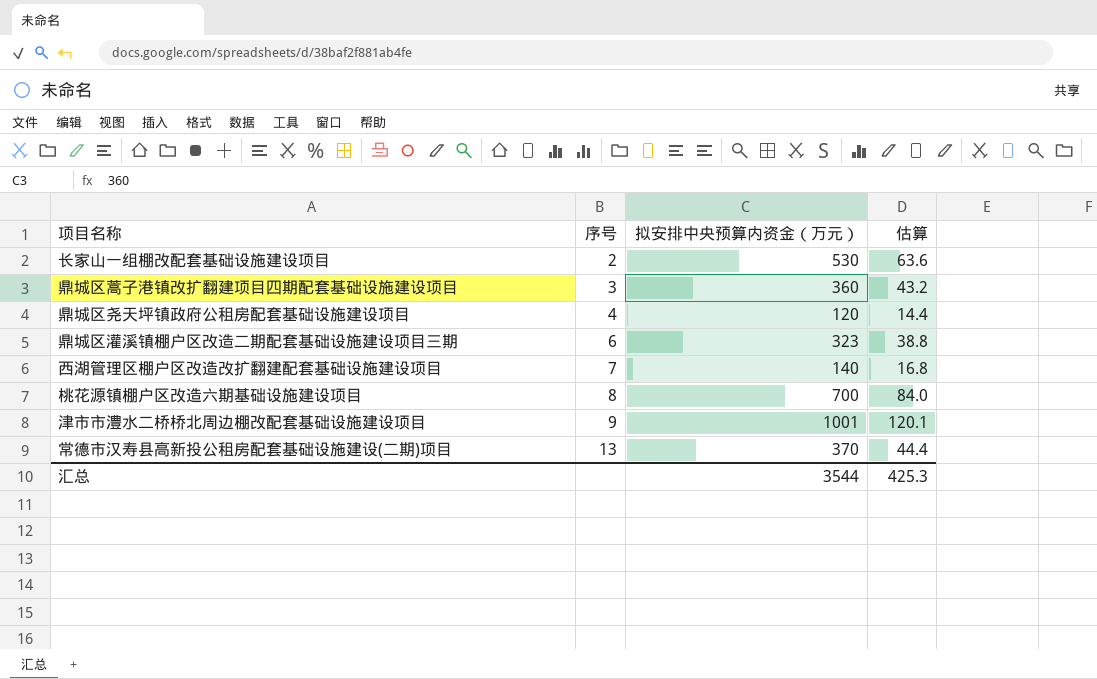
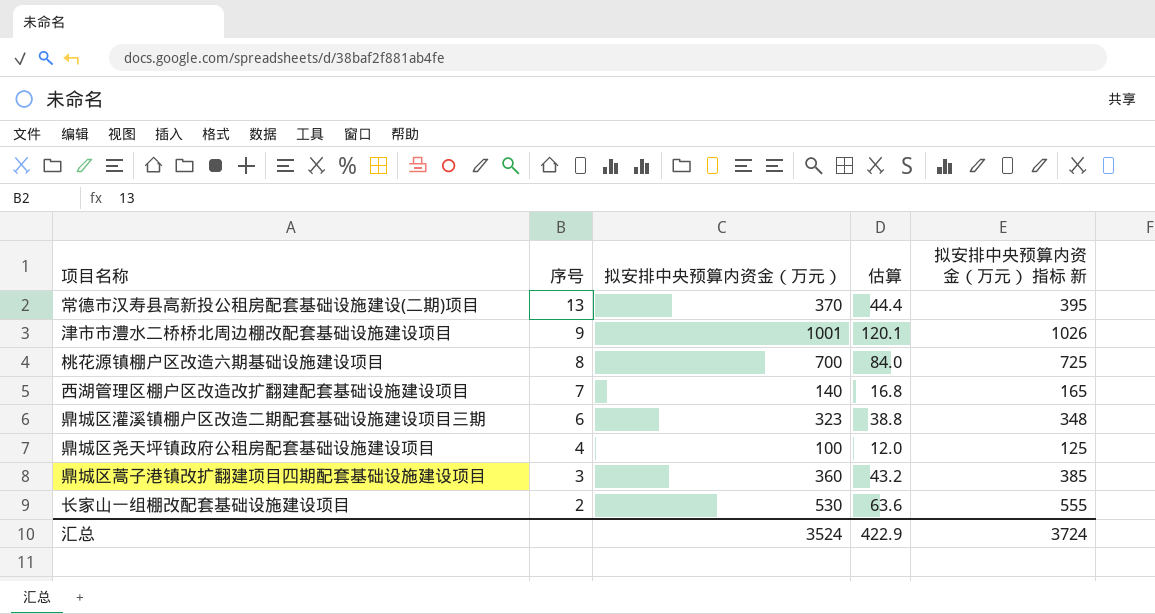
row order: 序号 ascending -> 序号 descending
column 拟安排中央预算内资金（万元） 指标 新 | formula: none -> [拟安排中央预算内资金（万元）] + 25
鼎城区尧天坪镇政府公租房配套基础设施建设项目 | 拟安排中央预算内资金（万元）: 120 -> 100
鼎城区尧天坪镇政府公租房配套基础设施建设项目 | 估算: 14.4 -> 12.0
汇总 | 拟安排中央预算内资金（万元）: 3544 -> 3524
汇总 | 估算: 425.3 -> 422.9

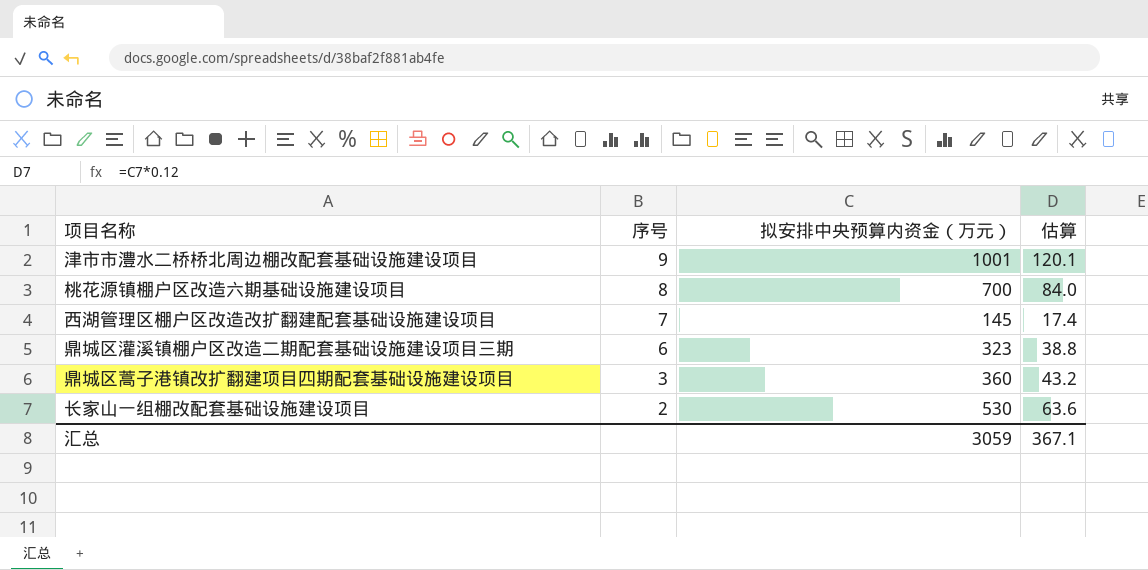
column 拟安排中央预算内资金（万元） 指标 新 | formula: [拟安排中央预算内资金（万元）] + 25 -> none
row 常德市汉寿县高新投公租房配套基础设施建设(二期)项目: 13 | 370 | 44.4 | 395 -> none
row 鼎城区尧天坪镇政府公租房配套基础设施建设项目: 4 | 100 | 12.0 | 125 -> none
西湖管理区棚户区改造改扩翻建配套基础设施建设项目 | 拟安排中央预算内资金（万元）: 140 -> 145
西湖管理区棚户区改造改扩翻建配套基础设施建设项目 | 估算: 16.8 -> 17.4
汇总 | 拟安排中央预算内资金（万元）: 3524 -> 3059
汇总 | 估算: 422.9 -> 367.1

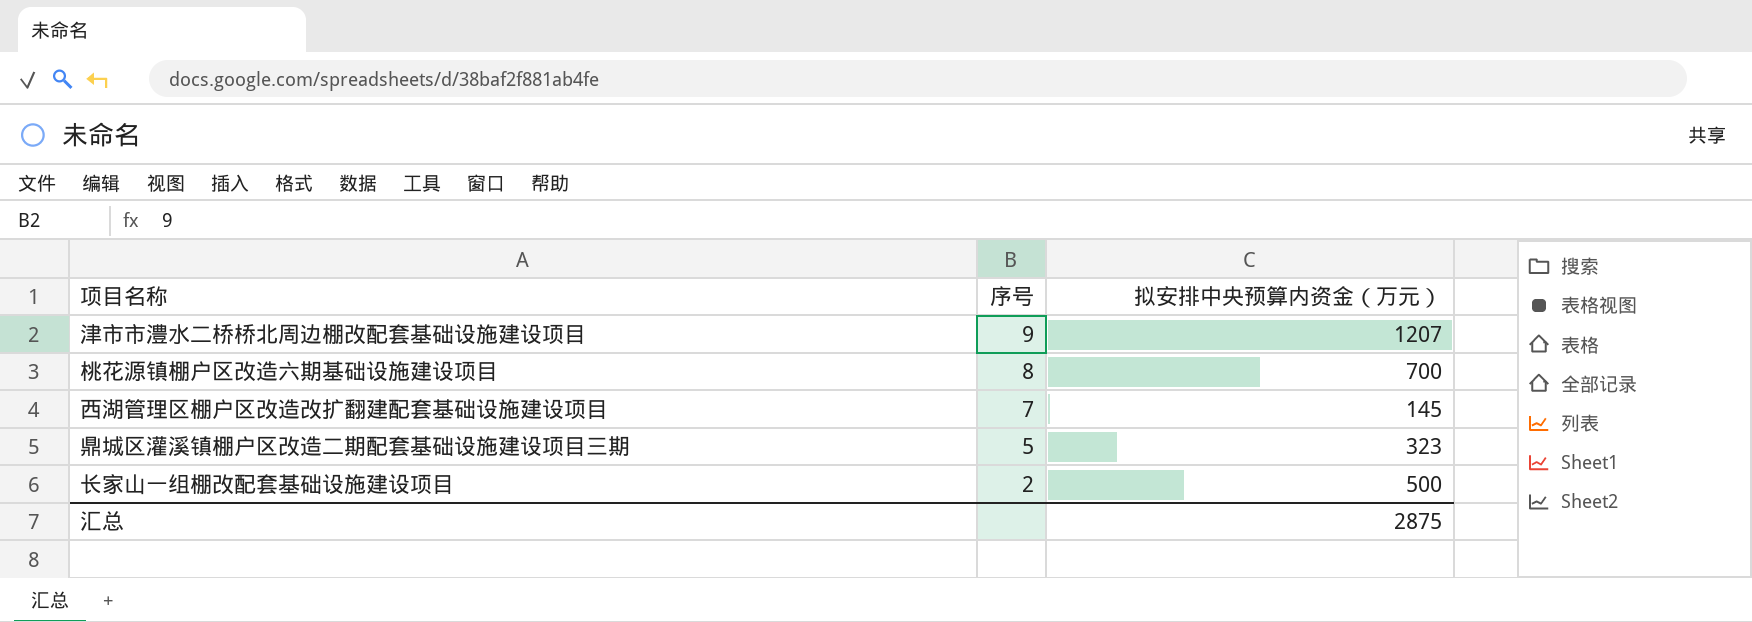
column 估算 | formula: [拟安排中央预算内资金（万元）] * 0.12 -> none
row 鼎城区蒿子港镇改扩翻建项目四期配套基础设施建设项目: 3 | 360 | 43.2 -> none
津市市澧水二桥桥北周边棚改配套基础设施建设项目 | 拟安排中央预算内资金（万元）: 1001 -> 1207
鼎城区灌溪镇棚户区改造二期配套基础设施建设项目三期 | 序号: 6 -> 5
长家山一组棚改配套基础设施建设项目 | 拟安排中央预算内资金（万元）: 530 -> 500
汇总 | 拟安排中央预算内资金（万元）: 3059 -> 2875

